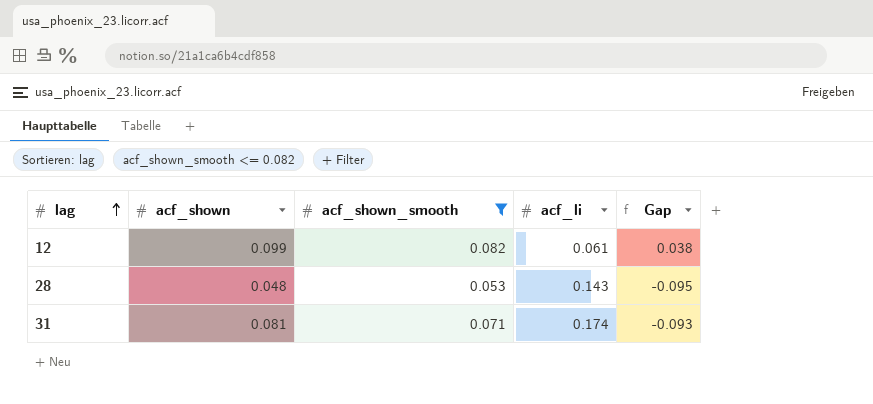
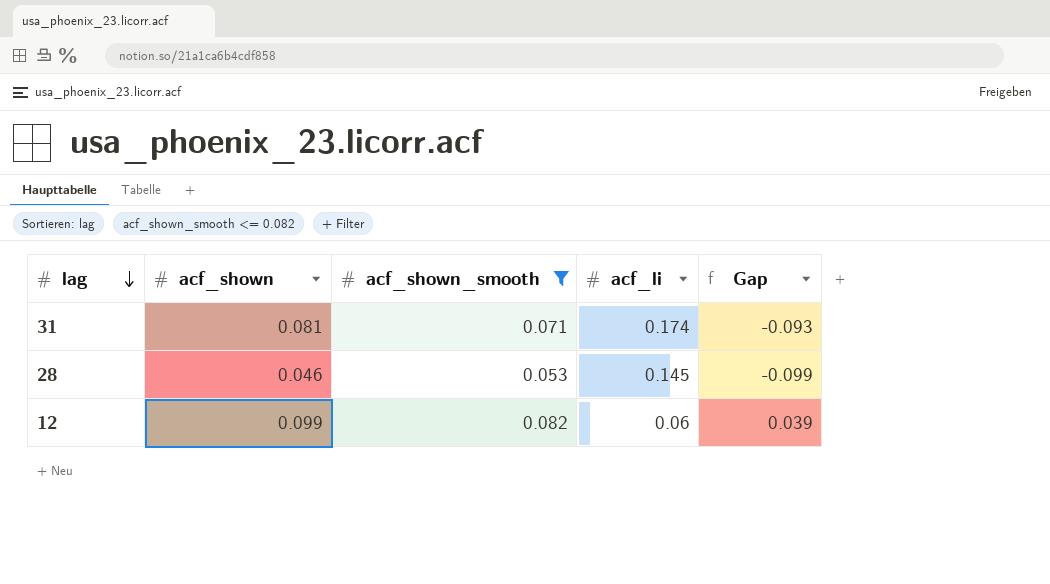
row order: lag ascending -> lag descending
28 | acf_shown: 0.048 -> 0.046
28 | acf_li: 0.143 -> 0.145
28 | Gap: -0.095 -> -0.099
12 | acf_li: 0.061 -> 0.06
12 | Gap: 0.038 -> 0.039

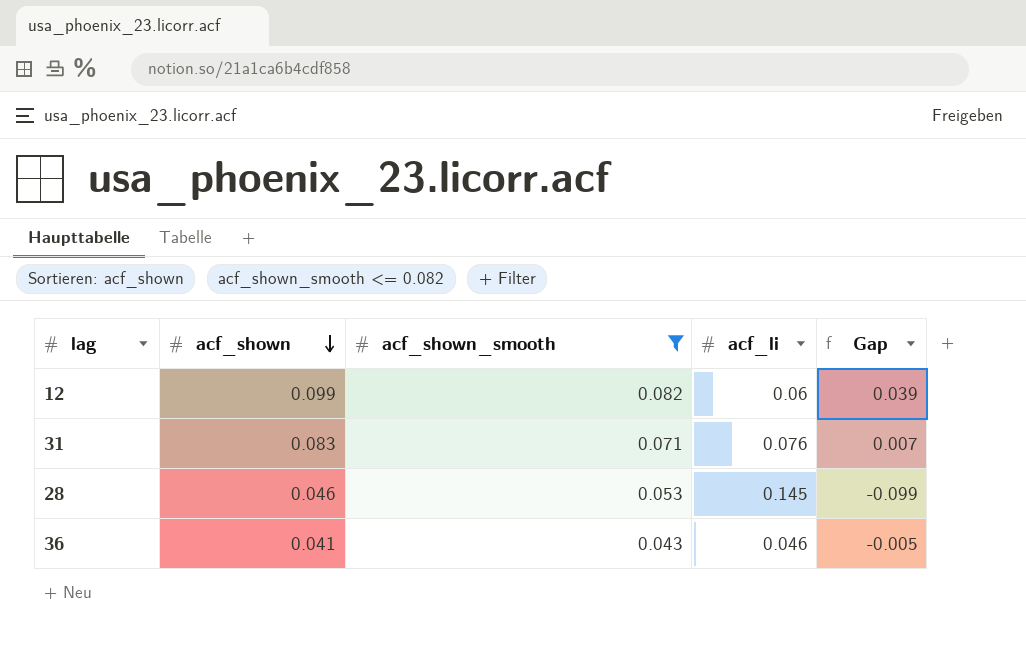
row order: lag descending -> acf_shown descending
31 | acf_shown: 0.081 -> 0.083
31 | acf_li: 0.174 -> 0.076
31 | Gap: -0.093 -> 0.007
row 36: none -> 0.041 | 0.043 | 0.046 | -0.005

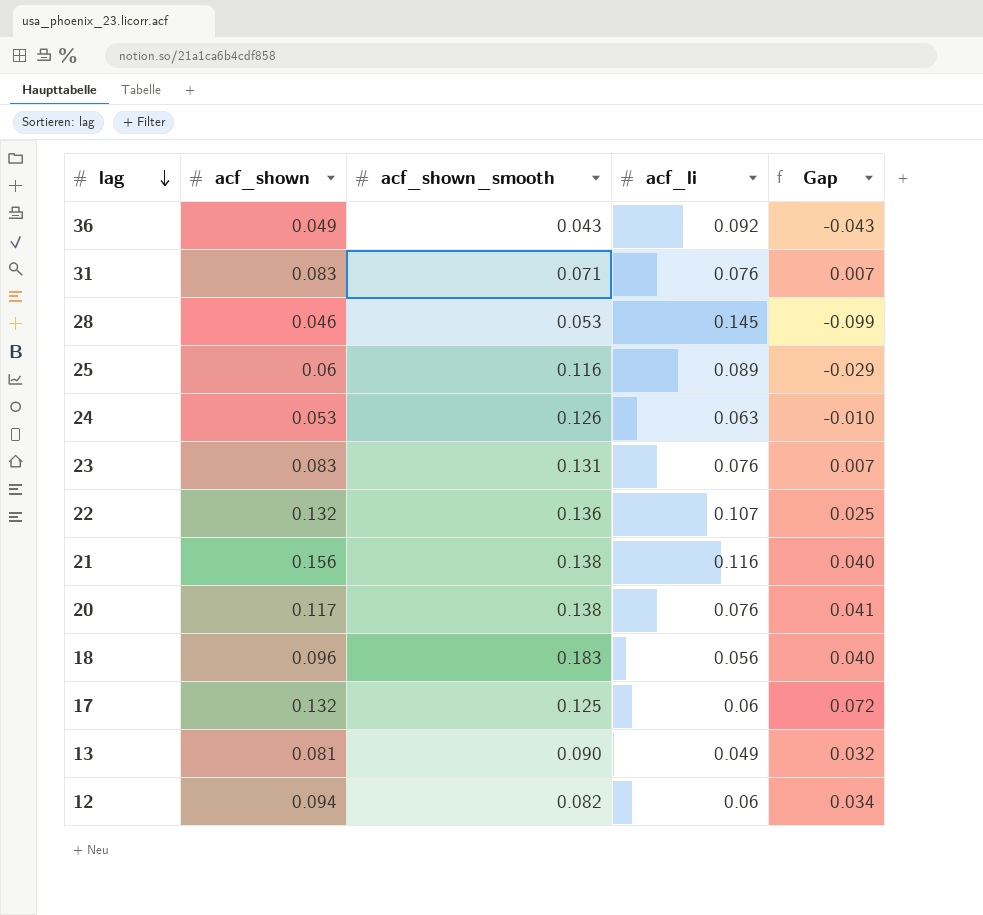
filter: acf_shown_smooth <= 0.082 -> none
row order: acf_shown descending -> lag descending
36 | acf_shown: 0.041 -> 0.049
36 | acf_li: 0.046 -> 0.092
36 | Gap: -0.005 -> -0.043
12 | acf_shown: 0.099 -> 0.094
12 | Gap: 0.039 -> 0.034

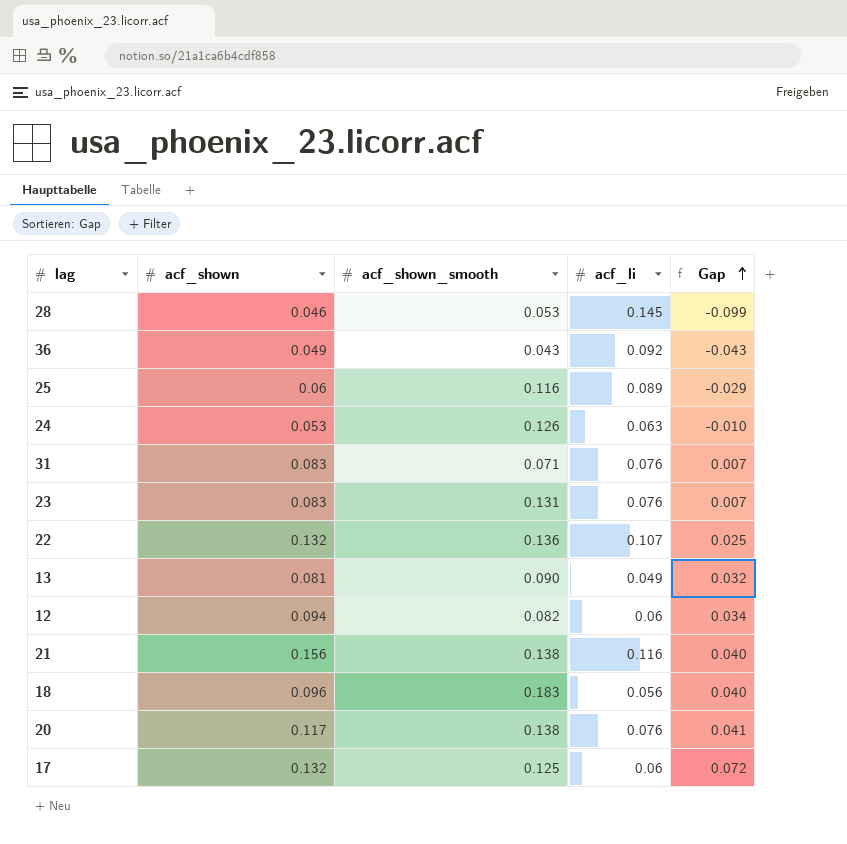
row order: lag descending -> Gap ascending

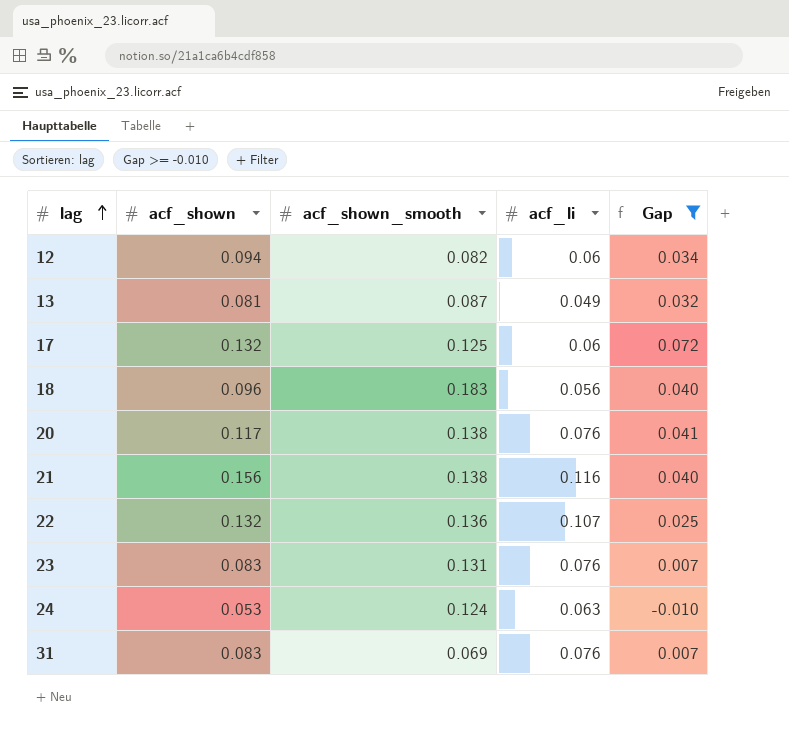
filter: none -> Gap >= -0.010
row order: Gap ascending -> lag ascending
13 | acf_shown_smooth: 0.090 -> 0.087
24 | acf_shown_smooth: 0.126 -> 0.124
31 | acf_shown_smooth: 0.071 -> 0.069

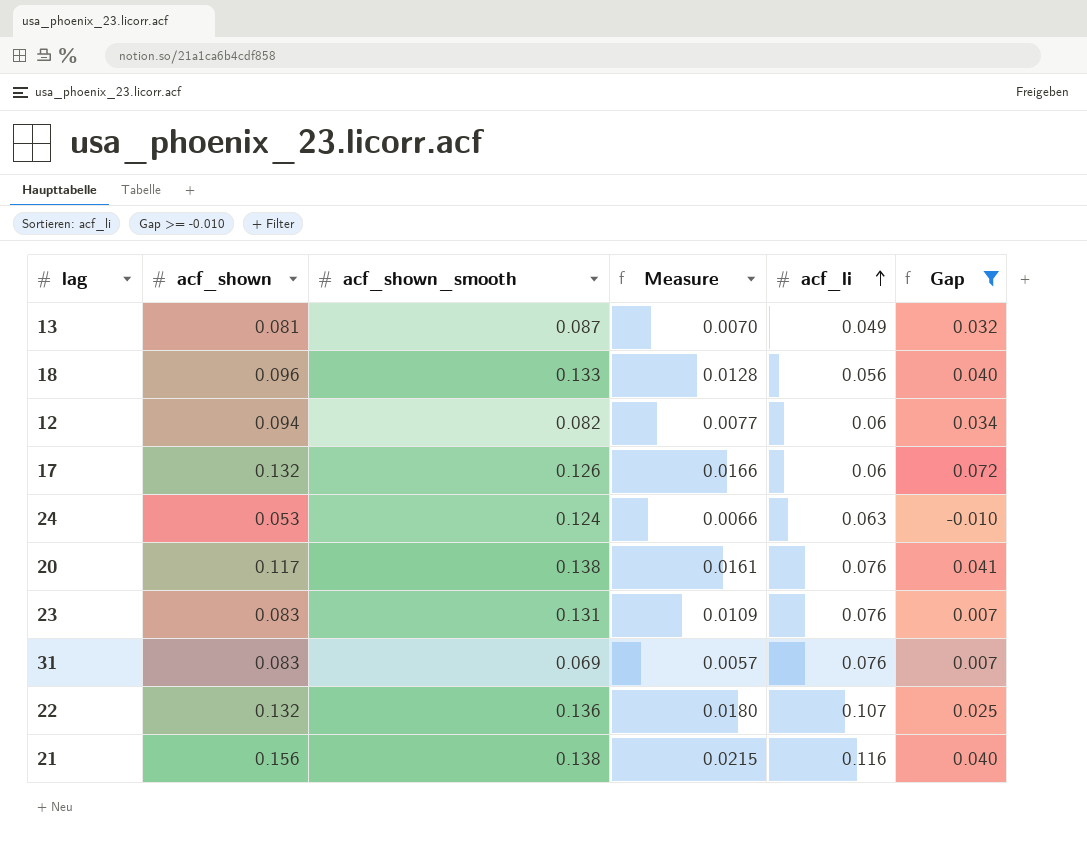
row order: lag ascending -> acf_li ascending
column Measure | formula: none -> [acf_shown] * [acf_shown_smooth]
18 | acf_shown_smooth: 0.183 -> 0.133
17 | acf_shown_smooth: 0.125 -> 0.126

